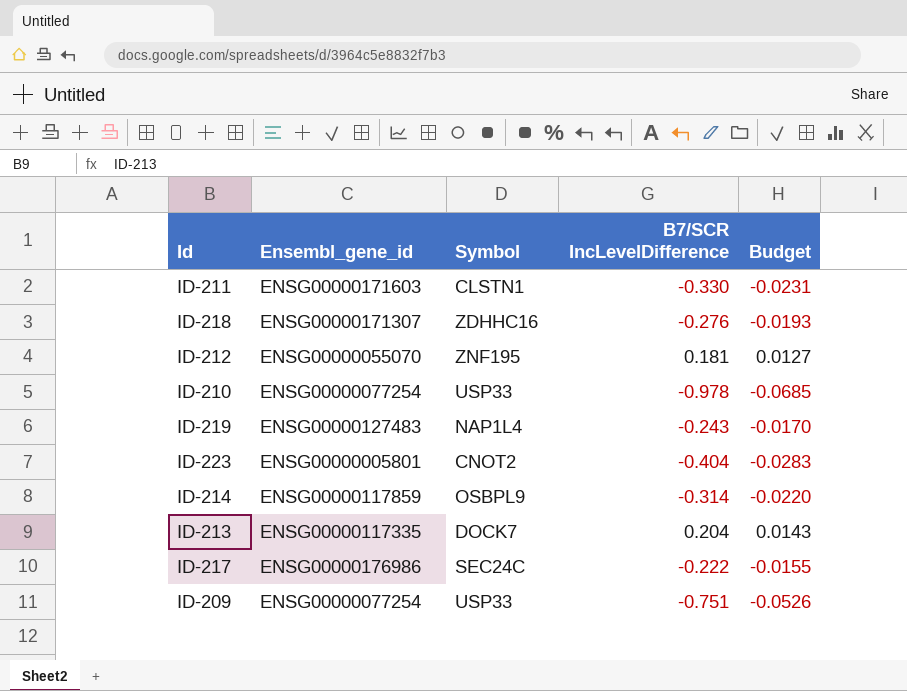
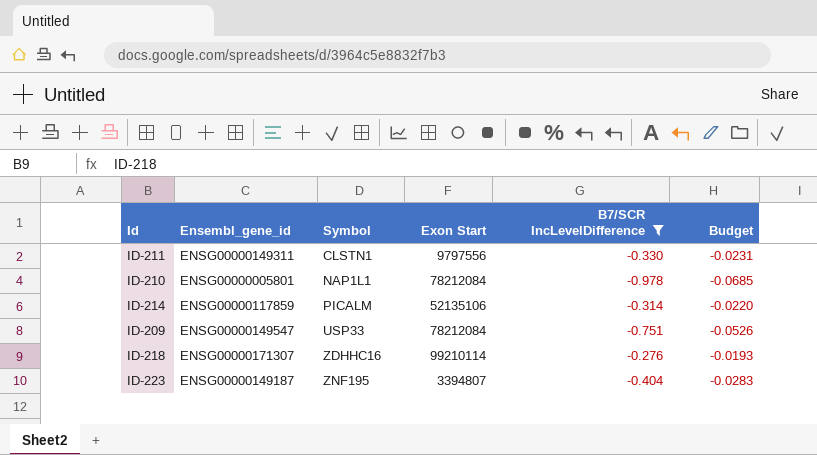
filter: none -> B7/SCR IncLevelDifference <= -0.276
row order: none -> Symbol ascending
column Exon Start | position: none -> 4
ID-211 | Ensembl_gene_id: ENSG00000171603 -> ENSG00000149311
ID-210 | Ensembl_gene_id: ENSG00000077254 -> ENSG00000005801
ID-210 | Symbol: USP33 -> NAP1L1
ID-214 | Symbol: OSBPL9 -> PICALM
ID-209 | Ensembl_gene_id: ENSG00000077254 -> ENSG00000149547
ID-223 | Ensembl_gene_id: ENSG00000005801 -> ENSG00000149187
ID-223 | Symbol: CNOT2 -> ZNF195

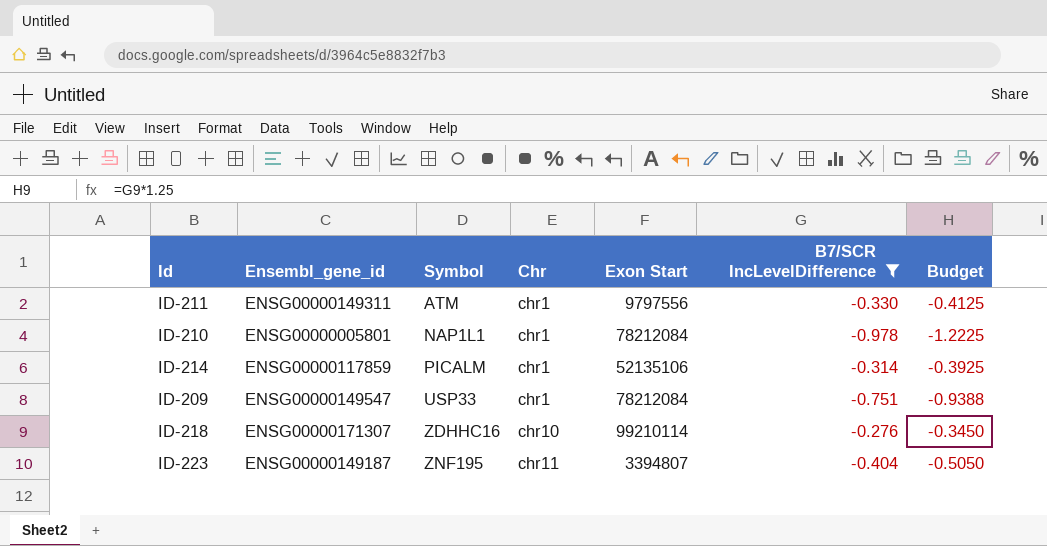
column Chr | position: none -> 4
column Budget | formula: [B7/SCR IncLevelDifference] * 0.07 -> [B7/SCR IncLevelDifference] * 1.25
ID-211 | Symbol: CLSTN1 -> ATM

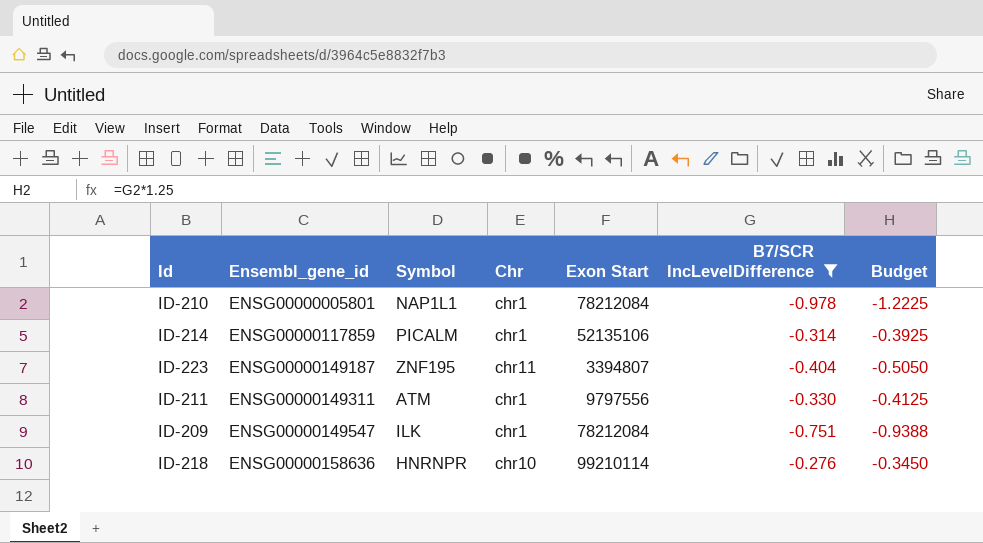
row order: Symbol ascending -> Ensembl_gene_id ascending
ID-209 | Symbol: USP33 -> ILK
ID-218 | Ensembl_gene_id: ENSG00000171307 -> ENSG00000158636
ID-218 | Symbol: ZDHHC16 -> HNRNPR

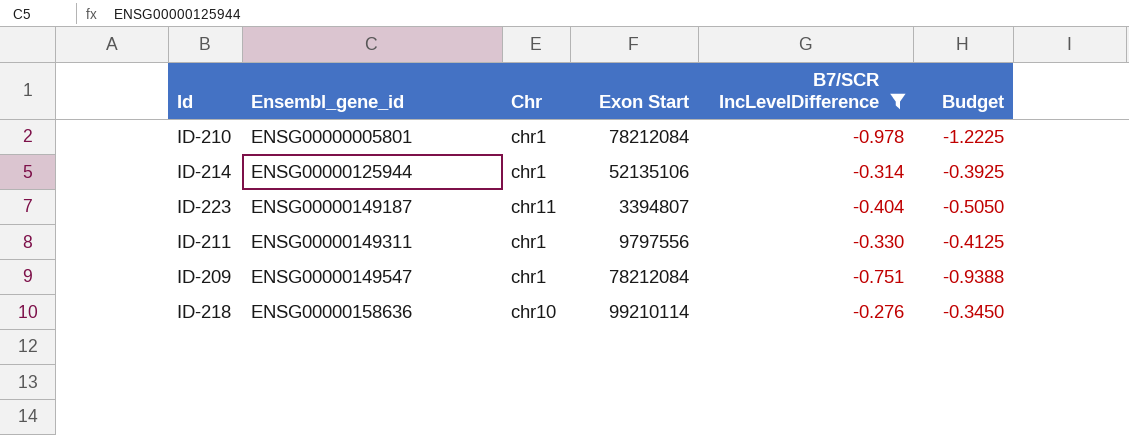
column Symbol | position: 3 -> none
ID-214 | Ensembl_gene_id: ENSG00000117859 -> ENSG00000125944

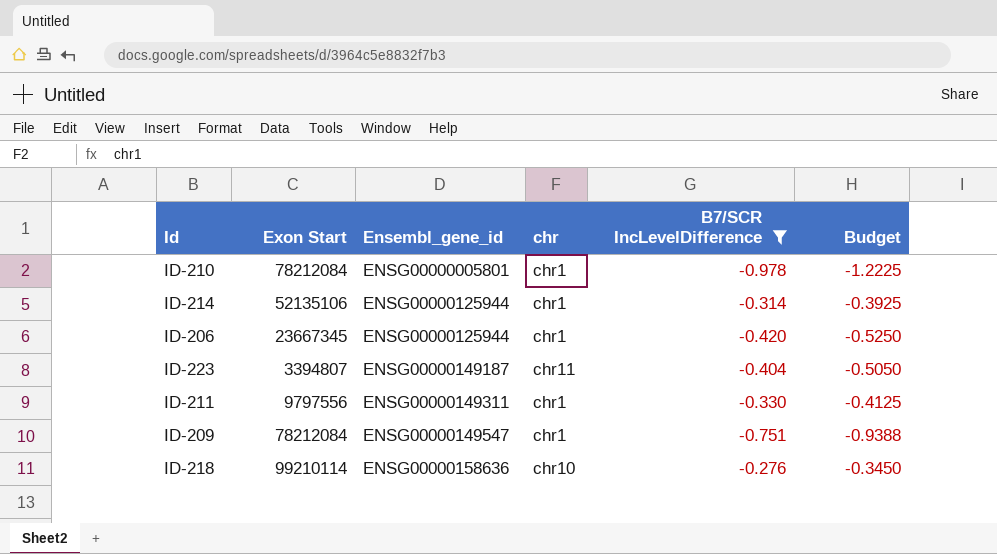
column Exon Start | position: 4 -> 2
column name: Chr -> chr
row ID-206: none -> 23667345 | ENSG00000125944 | chr1 | -0.420 | -0.5250

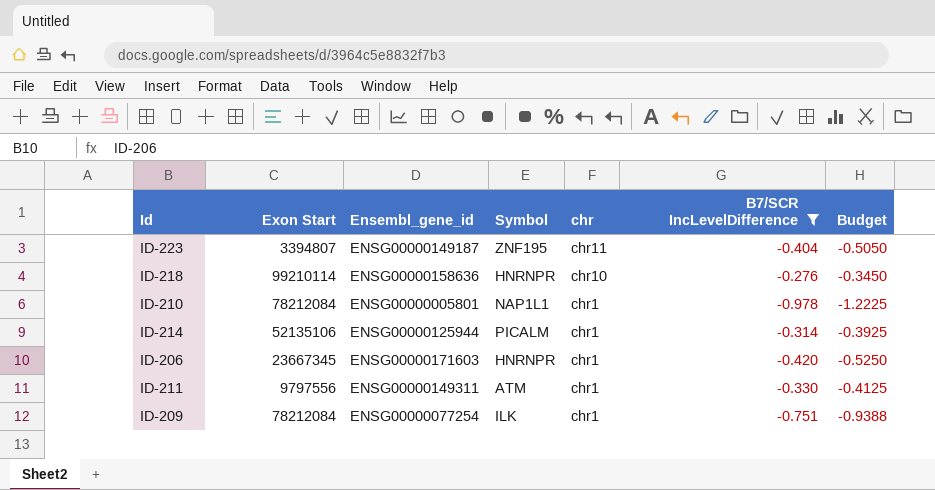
row order: Ensembl_gene_id ascending -> chr descending
column Symbol | position: none -> 4
ID-206 | Ensembl_gene_id: ENSG00000125944 -> ENSG00000171603
ID-209 | Ensembl_gene_id: ENSG00000149547 -> ENSG00000077254

